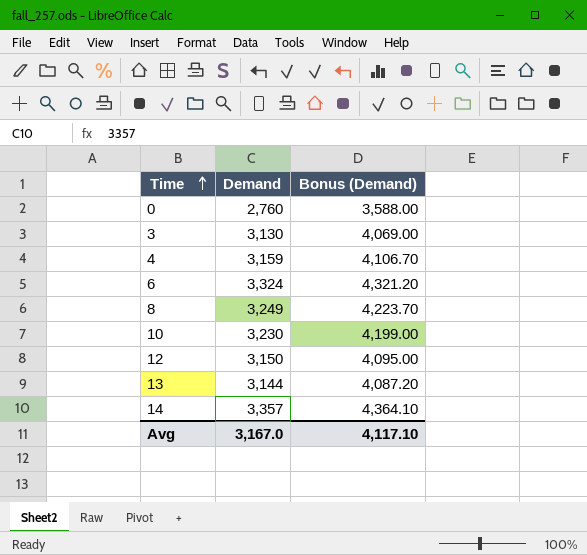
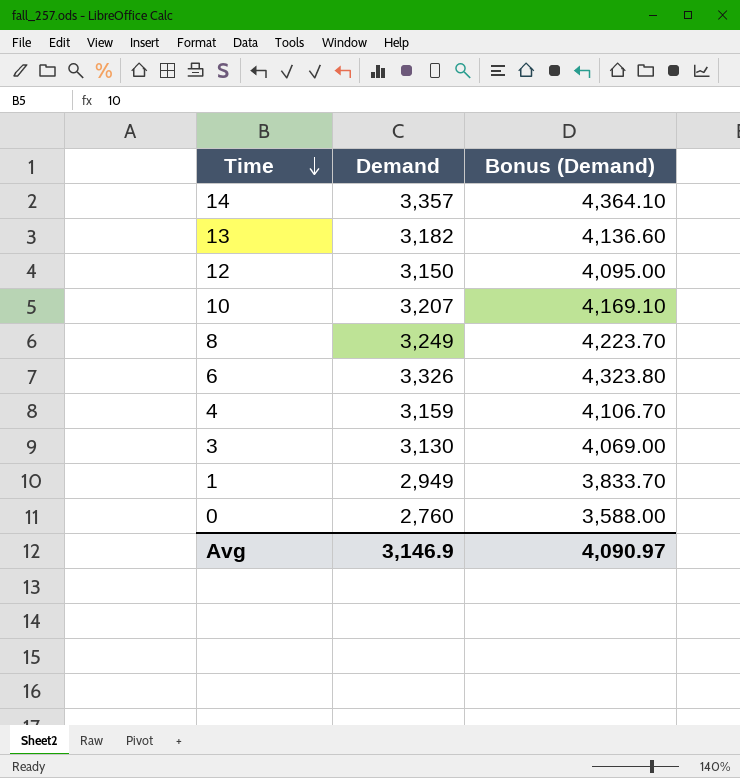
row order: Time ascending -> Time descending
13 | Demand: 3,144 -> 3,182
13 | Bonus (Demand): 4,087.20 -> 4,136.60
10 | Demand: 3,230 -> 3,207
10 | Bonus (Demand): 4,199.00 -> 4,169.10
6 | Demand: 3,324 -> 3,326
6 | Bonus (Demand): 4,321.20 -> 4,323.80
row 1: none -> 2,949 | 3,833.70
Avg | Demand: 3,167.0 -> 3,146.9
Avg | Bonus (Demand): 4,117.10 -> 4,090.97

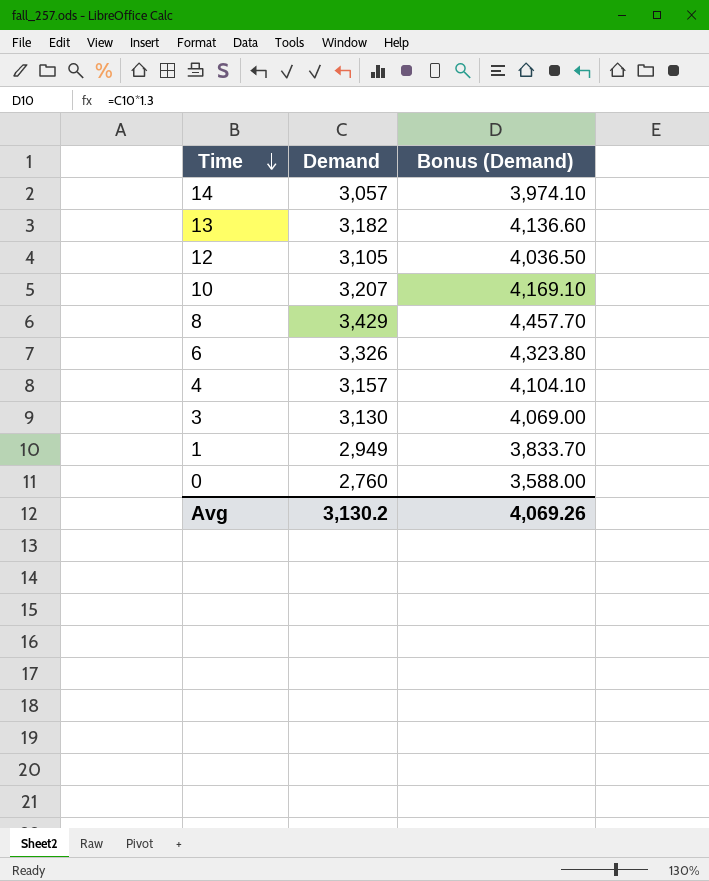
14 | Demand: 3,357 -> 3,057
14 | Bonus (Demand): 4,364.10 -> 3,974.10
12 | Demand: 3,150 -> 3,105
12 | Bonus (Demand): 4,095.00 -> 4,036.50
8 | Demand: 3,249 -> 3,429
8 | Bonus (Demand): 4,223.70 -> 4,457.70
4 | Demand: 3,159 -> 3,157
4 | Bonus (Demand): 4,106.70 -> 4,104.10
Avg | Demand: 3,146.9 -> 3,130.2
Avg | Bonus (Demand): 4,090.97 -> 4,069.26

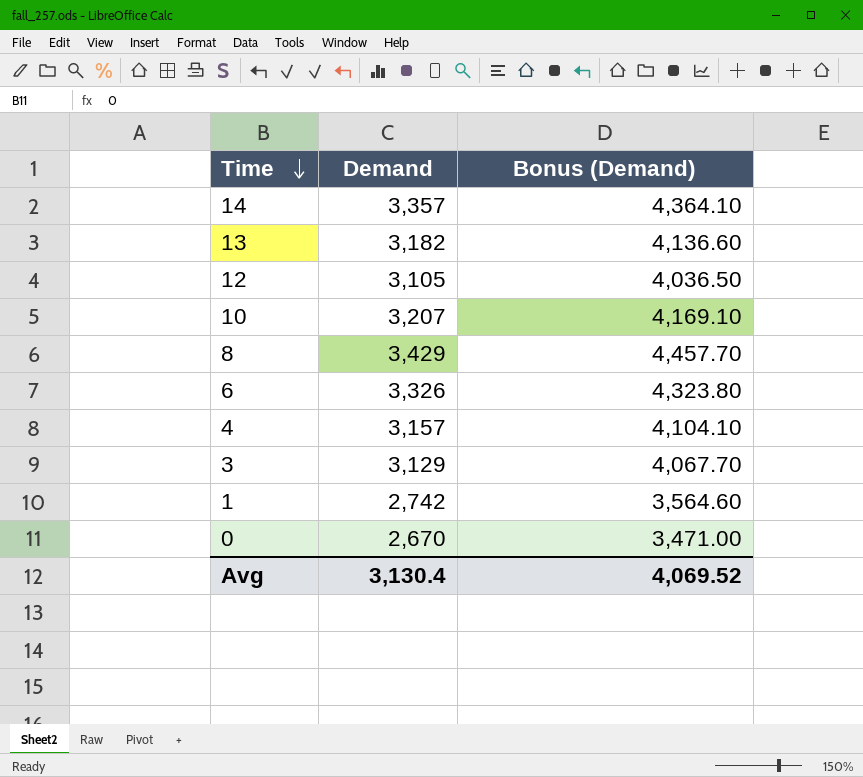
14 | Demand: 3,057 -> 3,357
14 | Bonus (Demand): 3,974.10 -> 4,364.10
3 | Demand: 3,130 -> 3,129
3 | Bonus (Demand): 4,069.00 -> 4,067.70
1 | Demand: 2,949 -> 2,742
1 | Bonus (Demand): 3,833.70 -> 3,564.60
0 | Demand: 2,760 -> 2,670
0 | Bonus (Demand): 3,588.00 -> 3,471.00
Avg | Demand: 3,130.2 -> 3,130.4
Avg | Bonus (Demand): 4,069.26 -> 4,069.52

